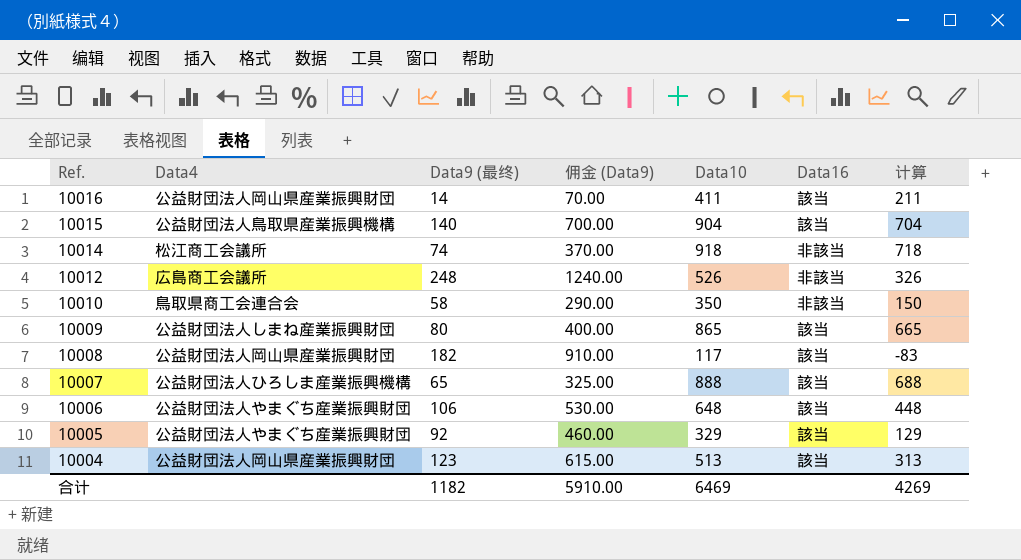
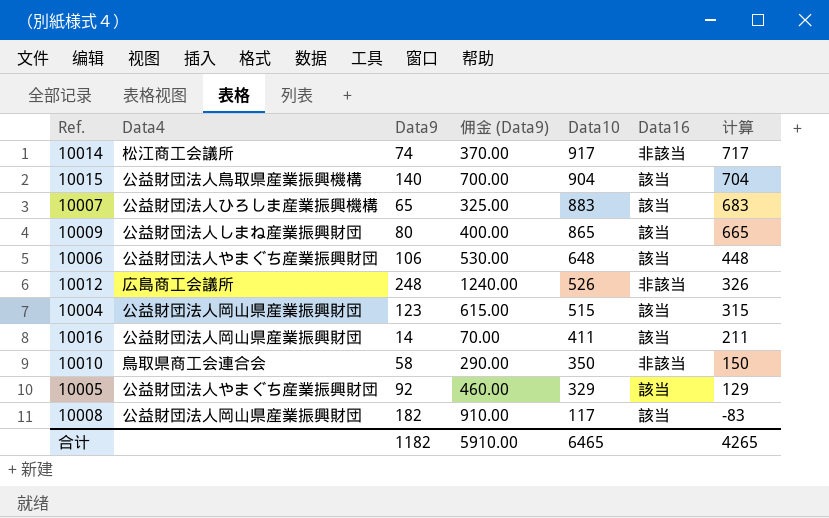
row order: Ref. descending -> Data10 descending
column name: Data9 (最终) -> Data9
10014 | Data10: 918 -> 917
10014 | 计算: 718 -> 717
10007 | Data10: 888 -> 883
10007 | 计算: 688 -> 683
10004 | Data10: 513 -> 515
10004 | 计算: 313 -> 315
合计 | Data10: 6469 -> 6465
合计 | 计算: 4269 -> 4265

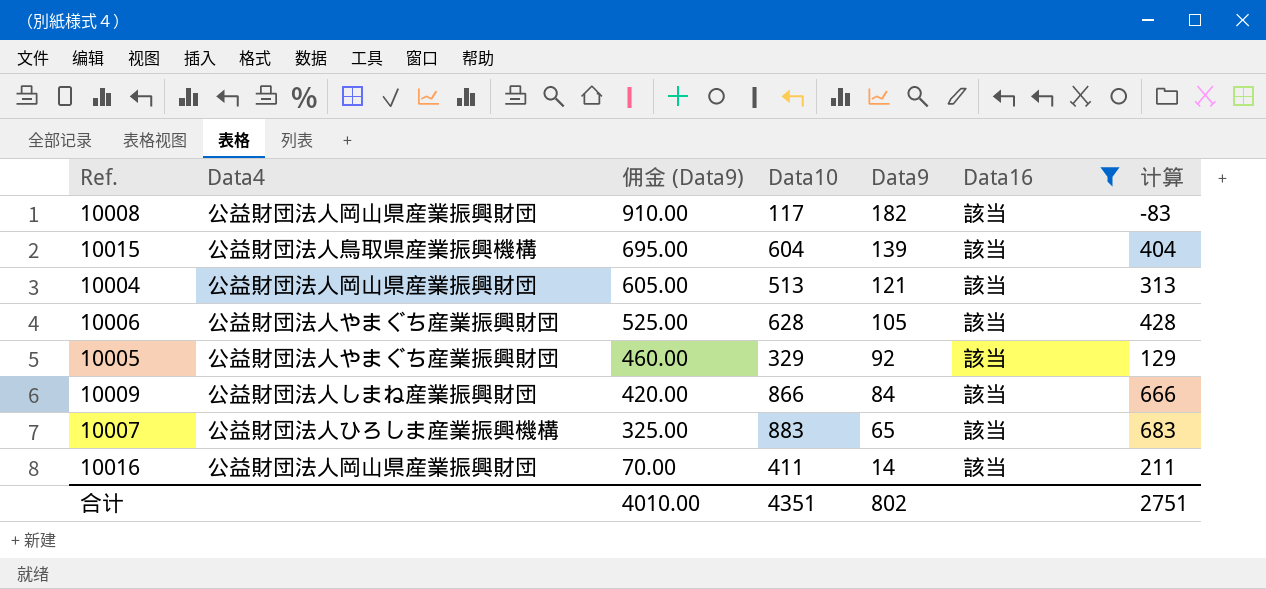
filter: none -> Data16 = 該当
row order: Data10 descending -> 佣金 (Data9) descending
column Data9 | position: 3 -> 5
10015 | 佣金 (Data9): 700.00 -> 695.00
10015 | Data10: 904 -> 604
10015 | Data9: 140 -> 139
10015 | 计算: 704 -> 404
10004 | 佣金 (Data9): 615.00 -> 605.00
10004 | Data10: 515 -> 513
10004 | Data9: 123 -> 121
10004 | 计算: 315 -> 313
10006 | 佣金 (Data9): 530.00 -> 525.00
10006 | Data10: 648 -> 628
10006 | Data9: 106 -> 105
10006 | 计算: 448 -> 428
10009 | 佣金 (Data9): 400.00 -> 420.00
10009 | Data10: 865 -> 866
10009 | Data9: 80 -> 84
10009 | 计算: 665 -> 666
合计 | 佣金 (Data9): 5910.00 -> 4010.00
合计 | Data10: 6465 -> 4351
合计 | Data9: 1182 -> 802
合计 | 计算: 4265 -> 2751

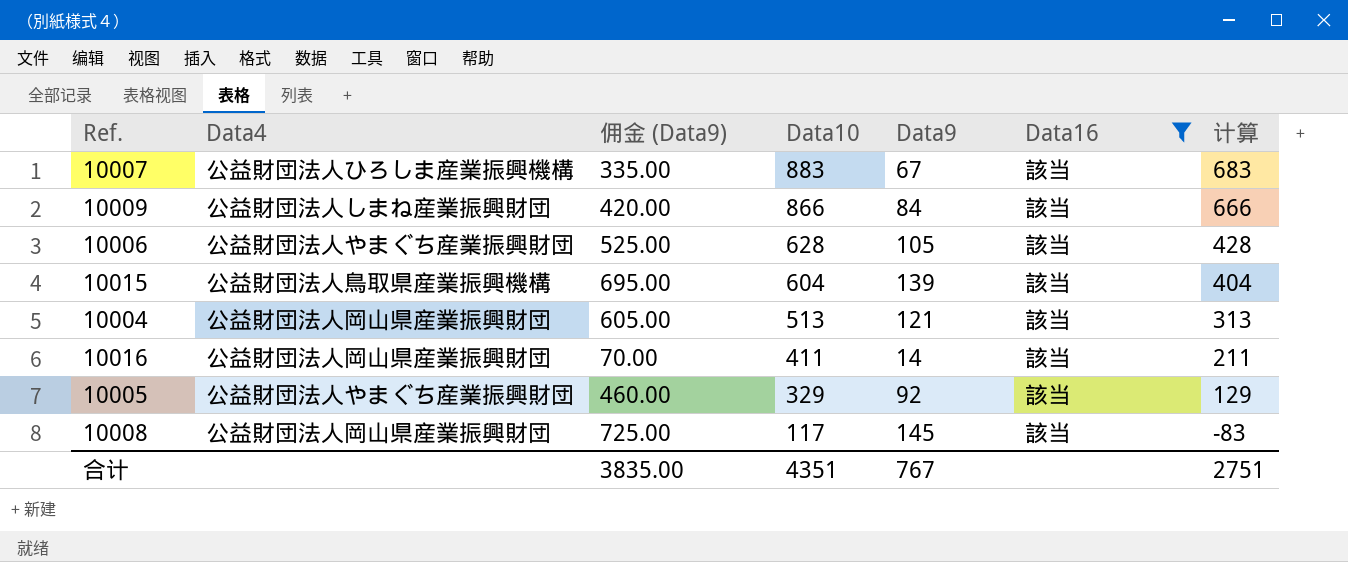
row order: 佣金 (Data9) descending -> Data10 descending
10007 | 佣金 (Data9): 325.00 -> 335.00
10007 | Data9: 65 -> 67
10008 | 佣金 (Data9): 910.00 -> 725.00
10008 | Data9: 182 -> 145
合计 | 佣金 (Data9): 4010.00 -> 3835.00
合计 | Data9: 802 -> 767

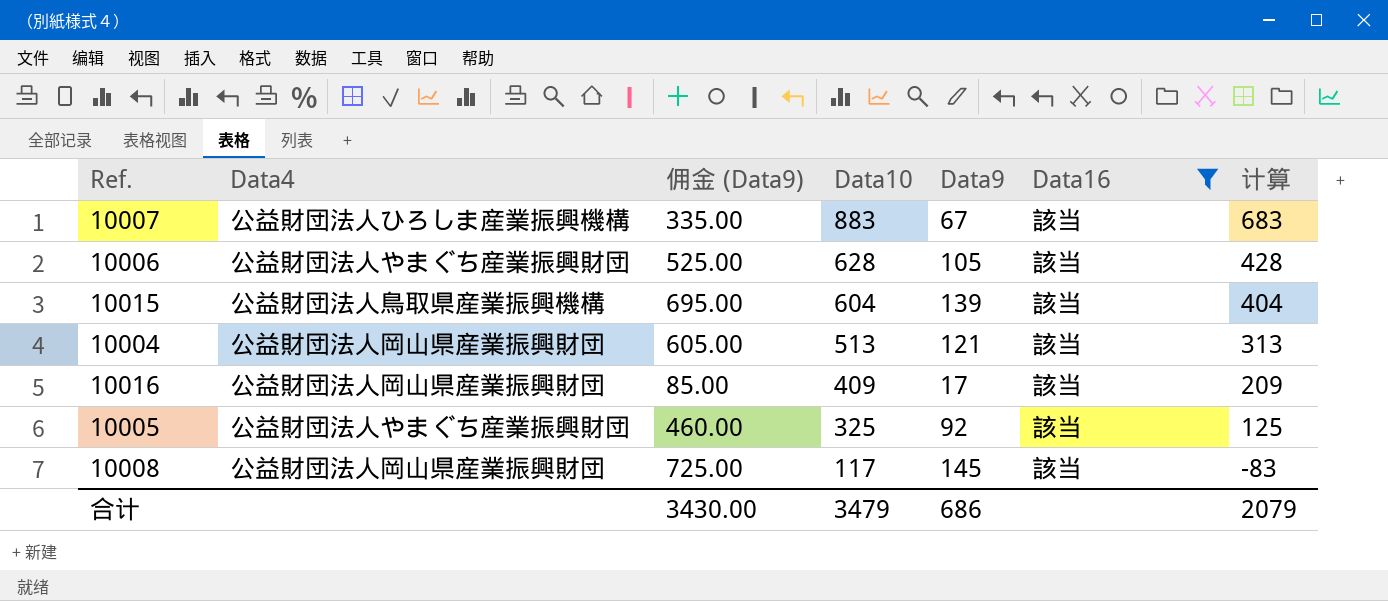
row 10009: 公益財団法人しまね産業振興財団 | 420.00 | 866 | 84 | 該当 | 666 -> none
10016 | 佣金 (Data9): 70.00 -> 85.00
10016 | Data10: 411 -> 409
10016 | Data9: 14 -> 17
10016 | 计算: 211 -> 209
10005 | Data10: 329 -> 325
10005 | 计算: 129 -> 125
合计 | 佣金 (Data9): 3835.00 -> 3430.00
合计 | Data10: 4351 -> 3479
合计 | Data9: 767 -> 686
合计 | 计算: 2751 -> 2079

